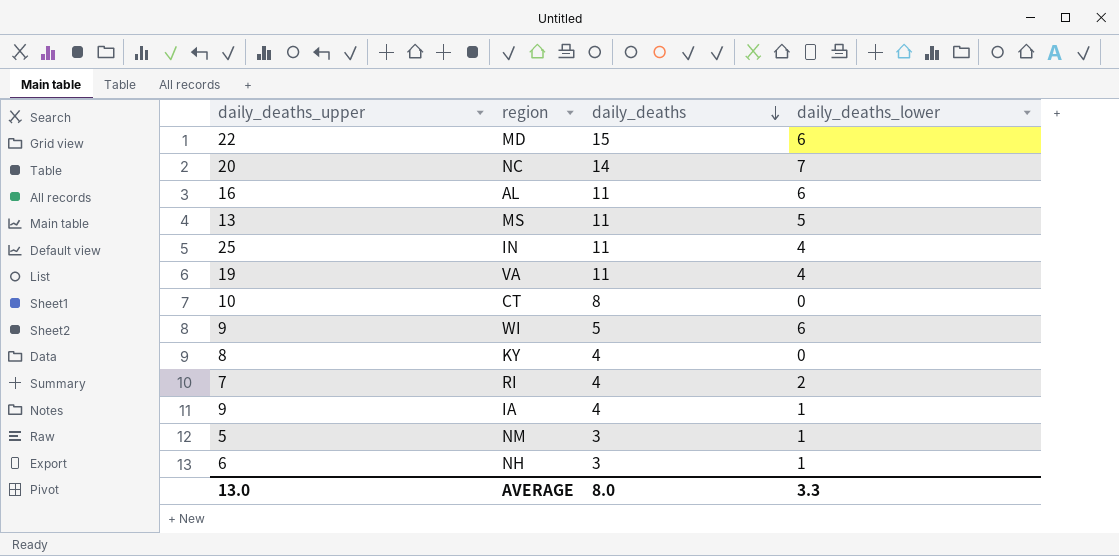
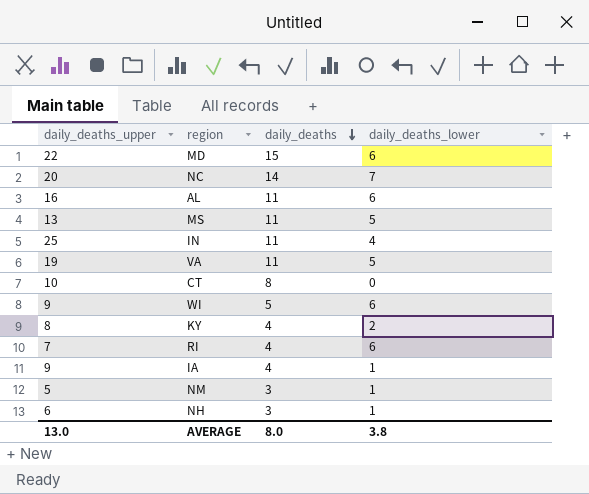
VA | daily_deaths_lower: 4 -> 5
KY | daily_deaths_lower: 0 -> 2
RI | daily_deaths_lower: 2 -> 6
AVERAGE | daily_deaths_lower: 3.3 -> 3.8

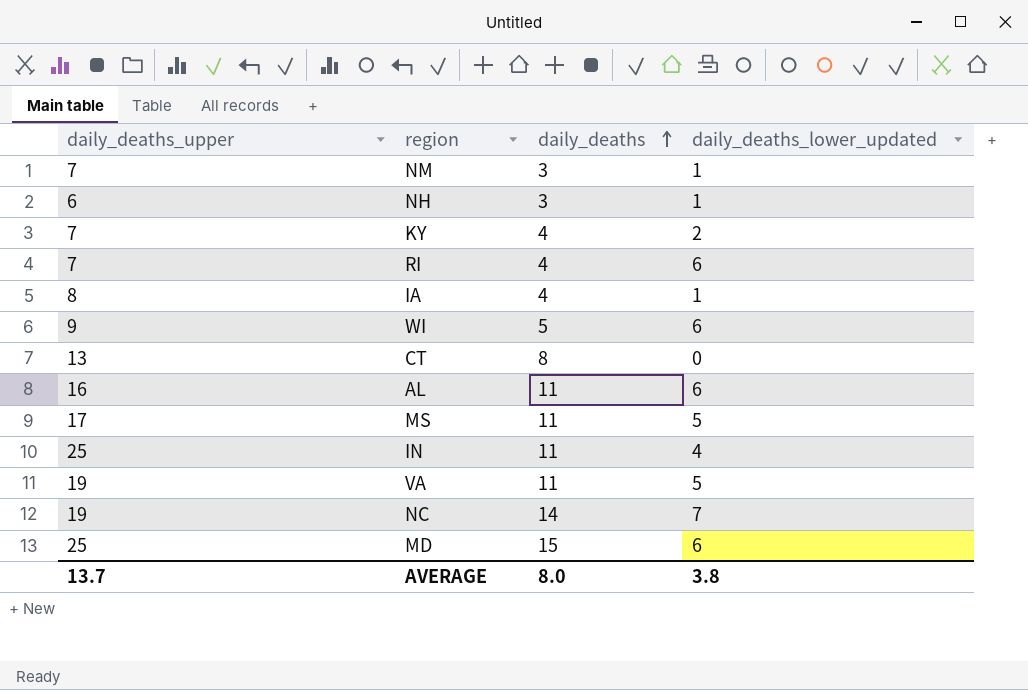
row order: daily_deaths descending -> daily_deaths ascending
column name: daily_deaths_lower -> daily_deaths_lower_updated
NM | daily_deaths_upper: 5 -> 7
KY | daily_deaths_upper: 8 -> 7
IA | daily_deaths_upper: 9 -> 8
CT | daily_deaths_upper: 10 -> 13
MS | daily_deaths_upper: 13 -> 17
NC | daily_deaths_upper: 20 -> 19
MD | daily_deaths_upper: 22 -> 25
AVERAGE | daily_deaths_upper: 13.0 -> 13.7

